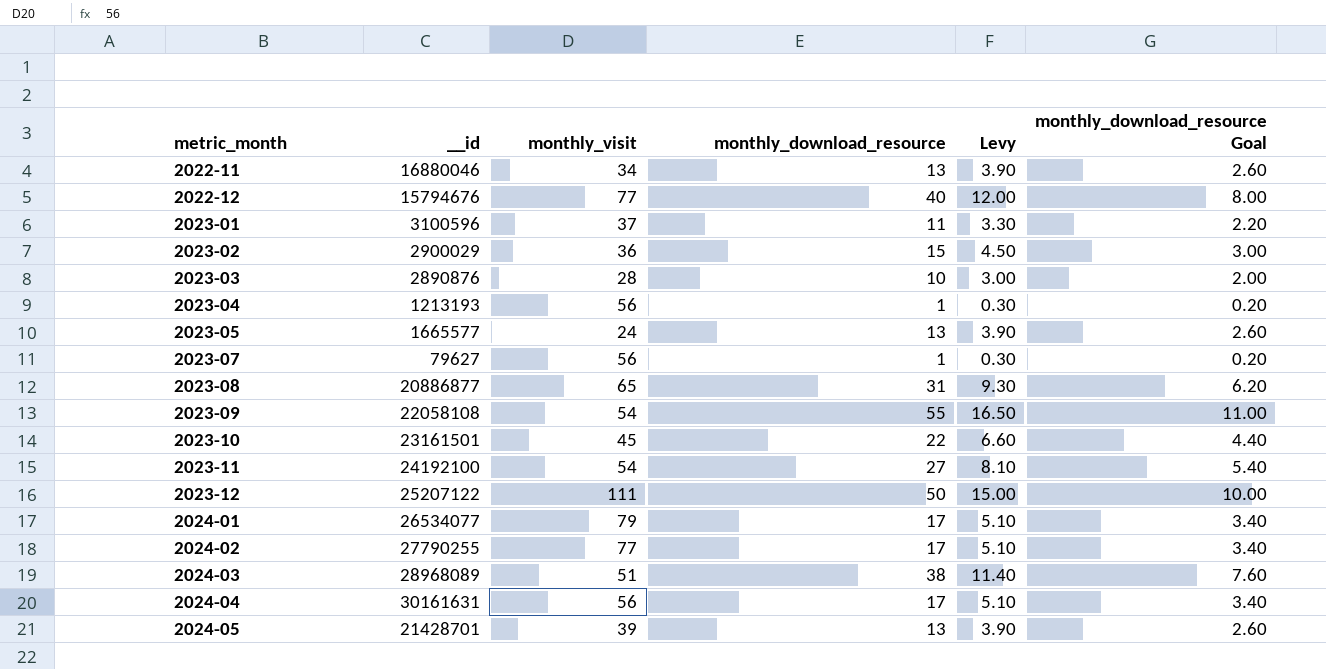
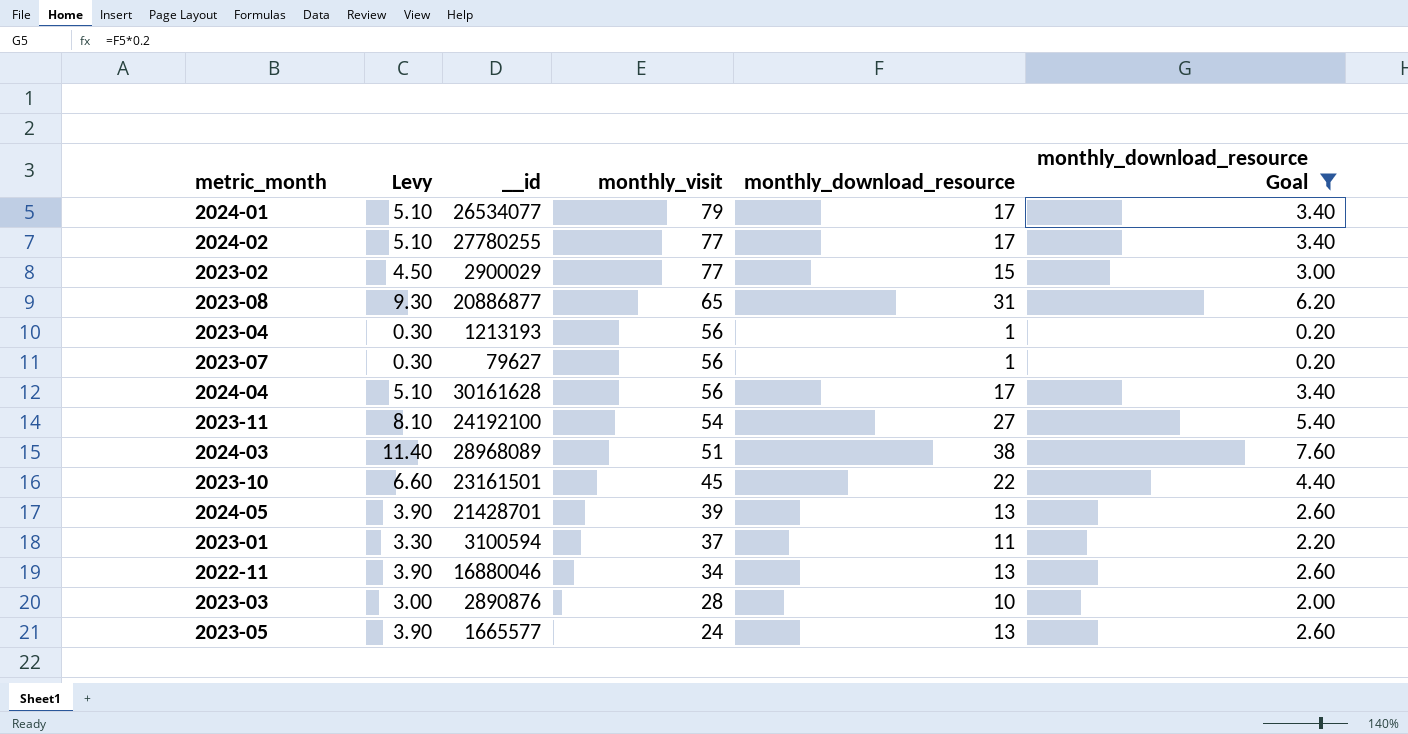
filter: none -> monthly_download_resource Goal <= 7.60
row order: metric_month ascending -> monthly_visit descending
column Levy | position: 5 -> 2
2024-02 | __id: 27790255 -> 27780255
2023-02 | monthly_visit: 36 -> 77
2024-04 | __id: 30161631 -> 30161628
2023-01 | __id: 3100596 -> 3100594

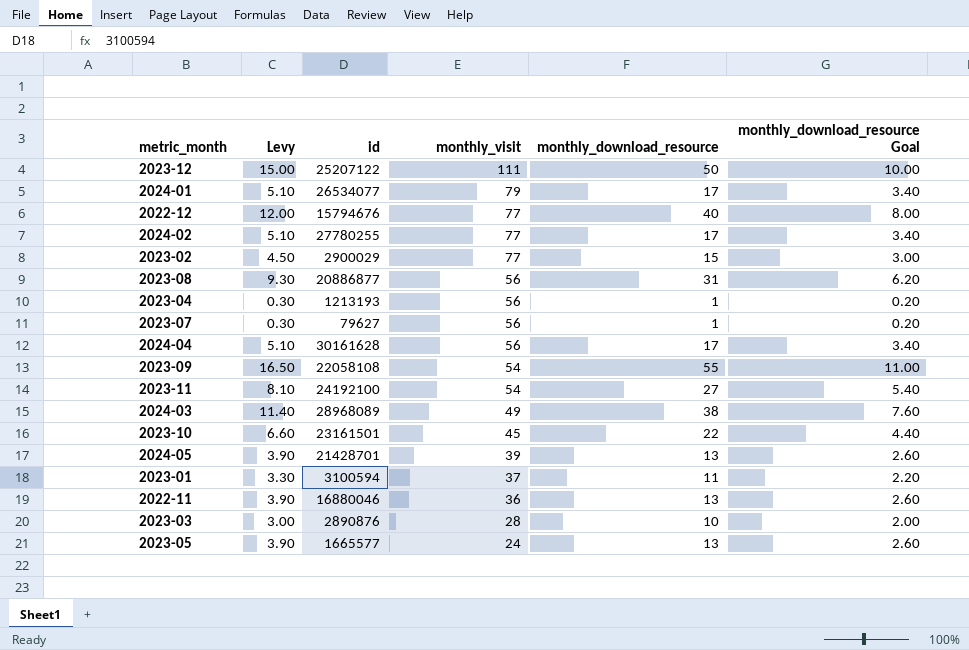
filter: monthly_download_resource Goal <= 7.60 -> none
column name: __id -> id
2023-08 | monthly_visit: 65 -> 56
2024-03 | monthly_visit: 51 -> 49
2022-11 | monthly_visit: 34 -> 36

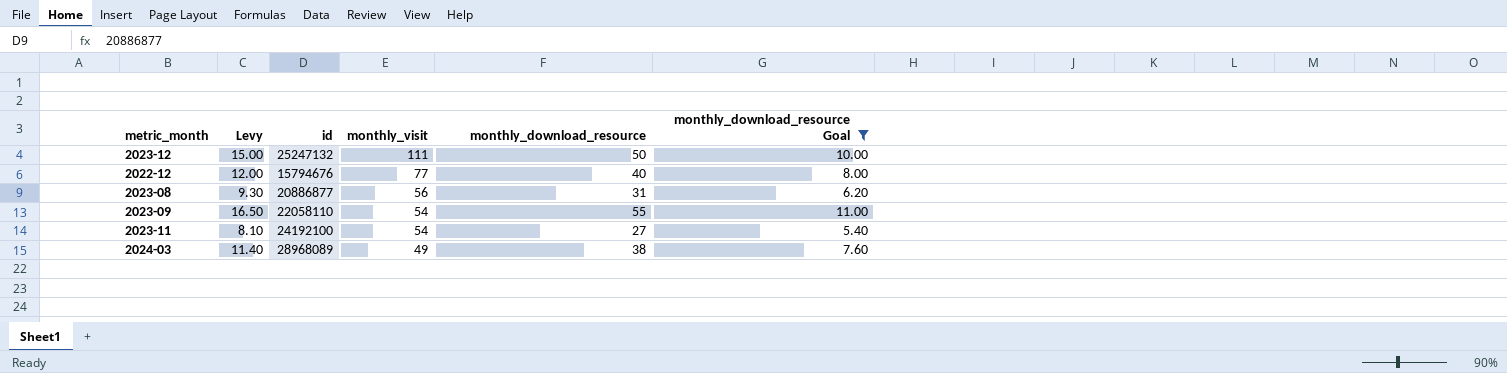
filter: none -> monthly_download_resource Goal >= 5.40
2023-12 | id: 25207122 -> 25247132
2023-09 | id: 22058108 -> 22058110

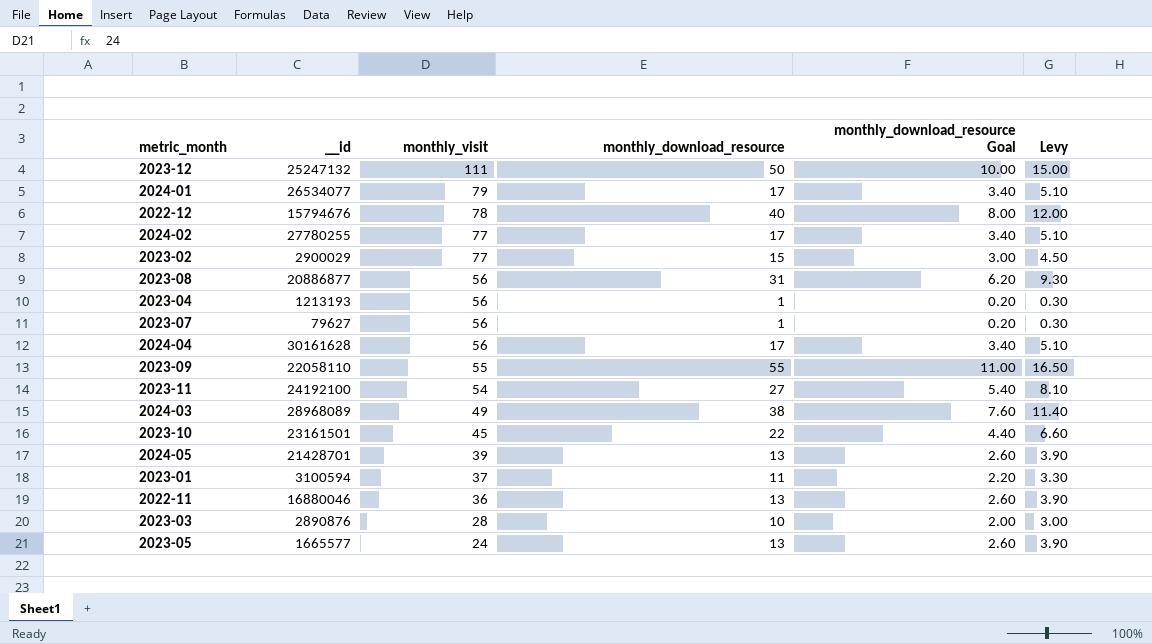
filter: monthly_download_resource Goal >= 5.40 -> none
column name: id -> __id
column Levy | position: 2 -> 6
2022-12 | monthly_visit: 77 -> 78
2023-09 | monthly_visit: 54 -> 55

